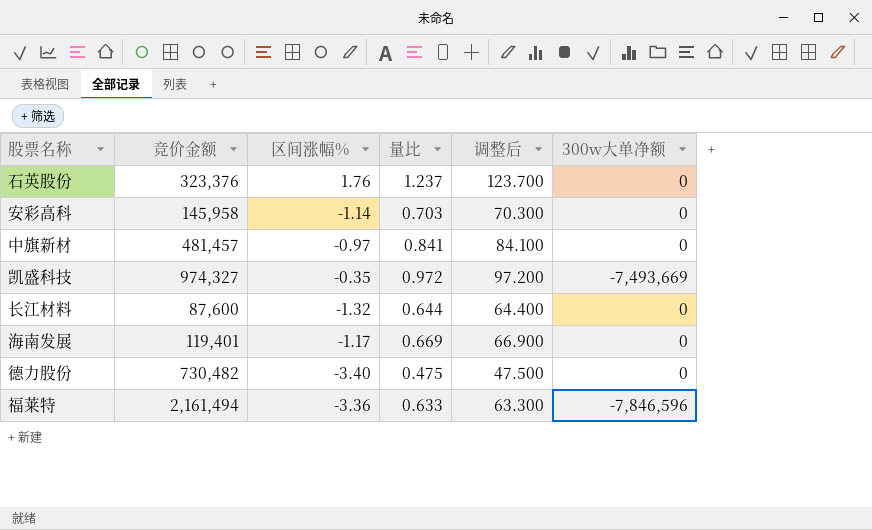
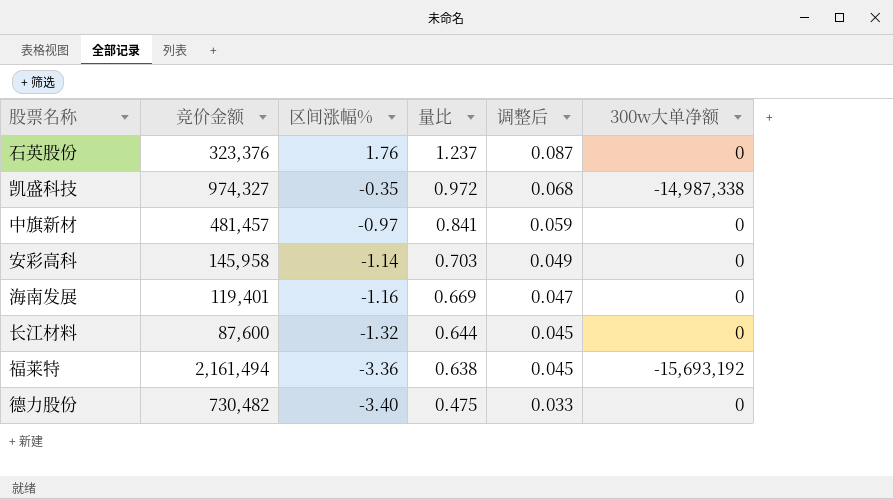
row order: none -> 区间涨幅% descending
column 调整后 | formula: [量比] * 100 -> [量比] * 0.07
凯盛科技 | 300w大单净额: -7,493,669 -> -14,987,338
海南发展 | 区间涨幅%: -1.17 -> -1.16
福莱特 | 量比: 0.633 -> 0.638
福莱特 | 300w大单净额: -7,846,596 -> -15,693,192

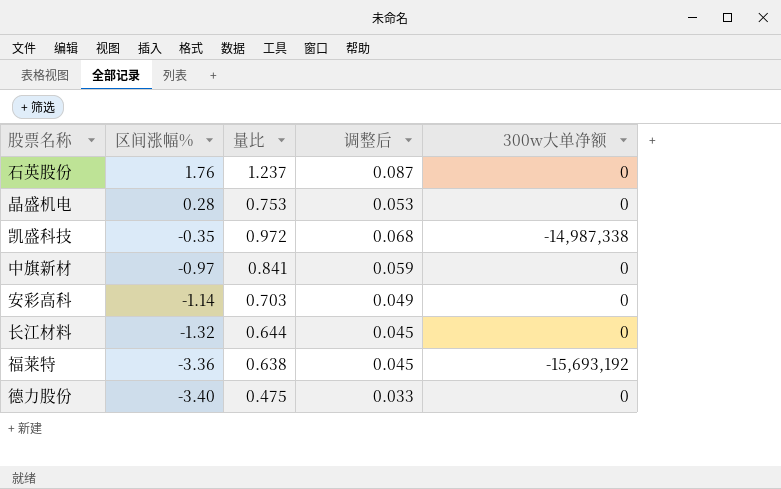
column 竞价金额 | position: 2 -> none
row 海南发展: 119,401 | -1.16 | 0.669 | 0.047 | 0 -> none
row 晶盛机电: none -> 0.28 | 0.753 | 0.053 | 0

